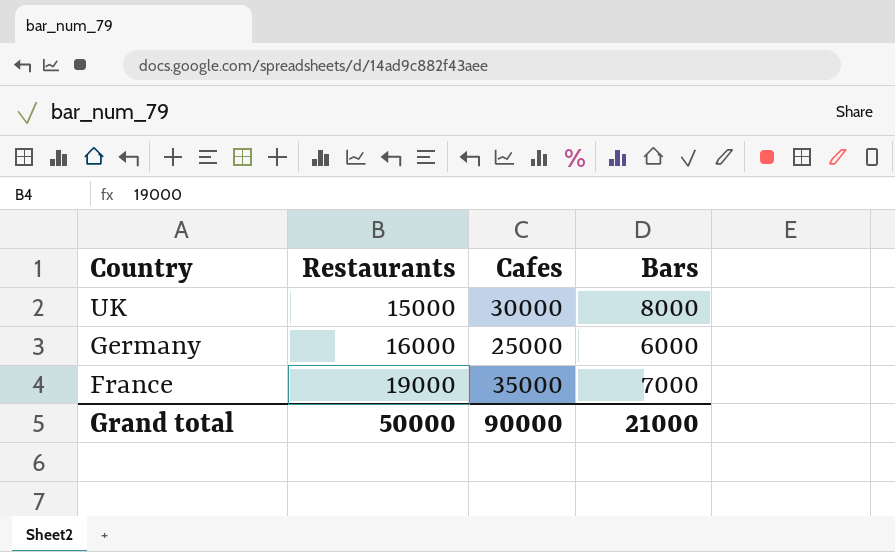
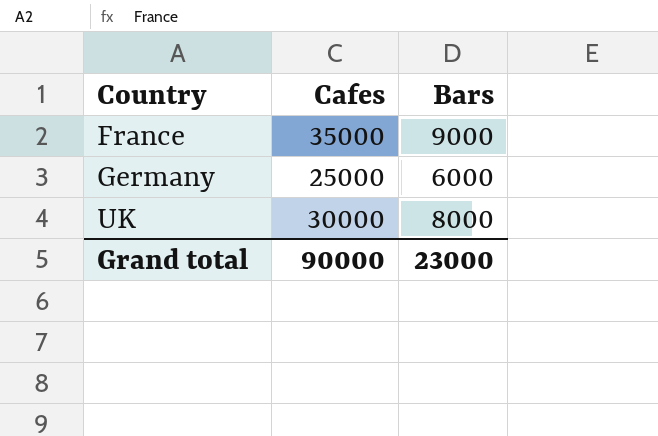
row order: Country descending -> Country ascending
column Restaurants | position: 2 -> none
France | Bars: 7000 -> 9000
Grand total | Bars: 21000 -> 23000

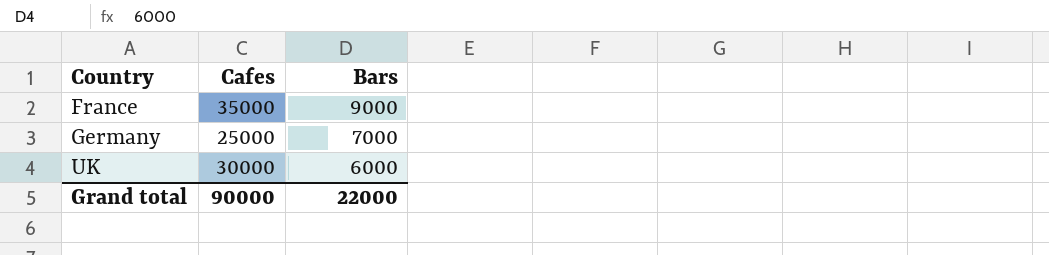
Germany | Bars: 6000 -> 7000
UK | Bars: 8000 -> 6000
Grand total | Bars: 23000 -> 22000

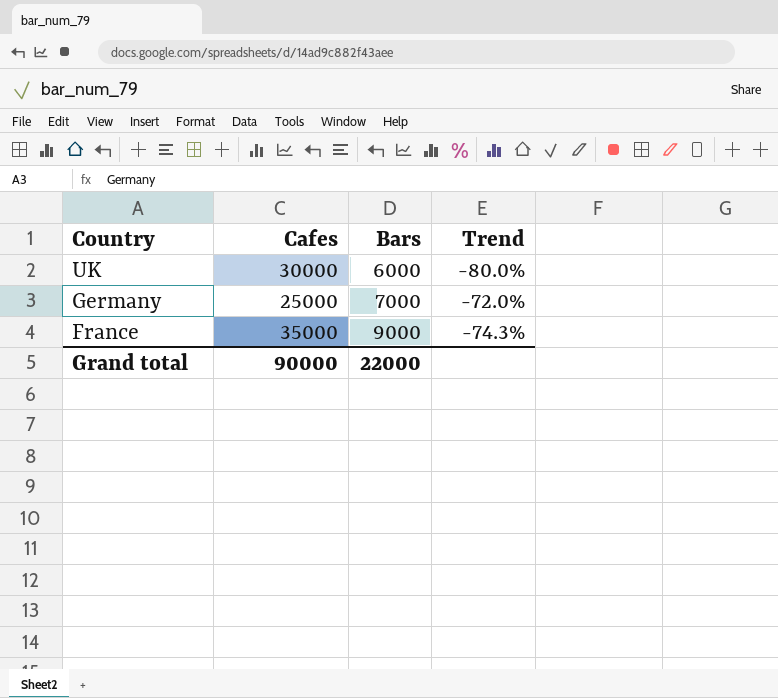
row order: Country ascending -> Country descending
column Trend | formula: none -> ([Bars] - [Cafes]) / [Cafes]

